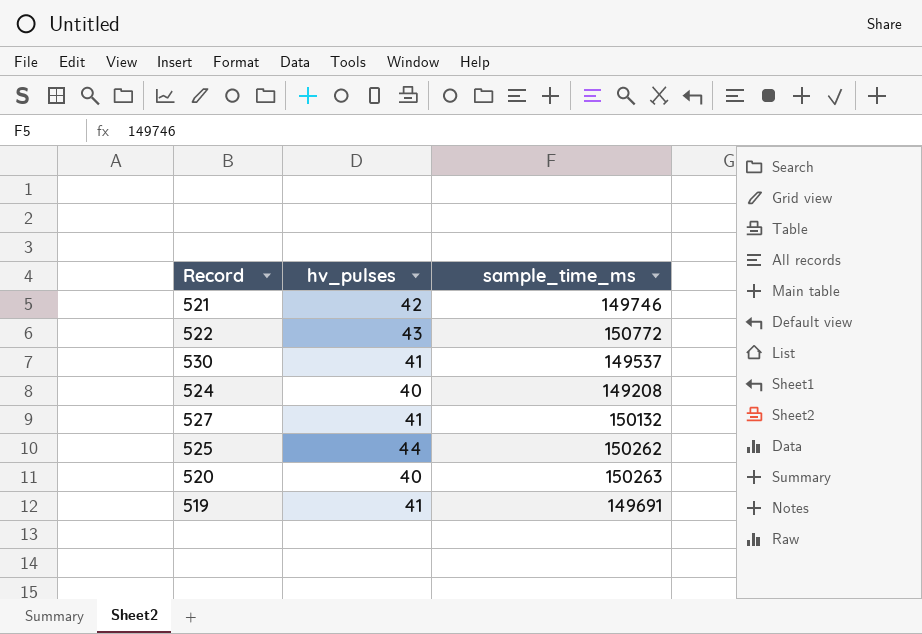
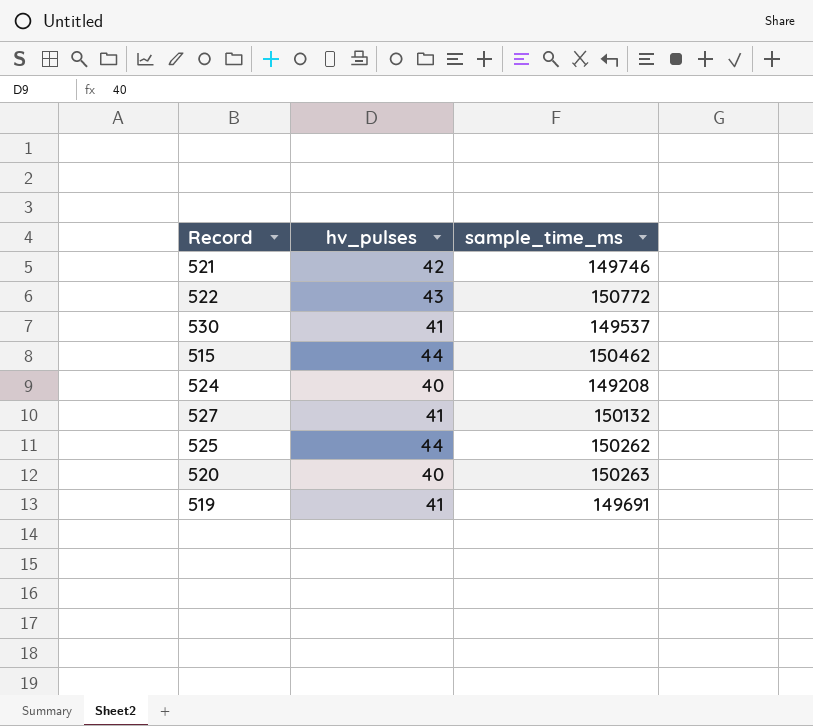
row 515: none -> 44 | 150462

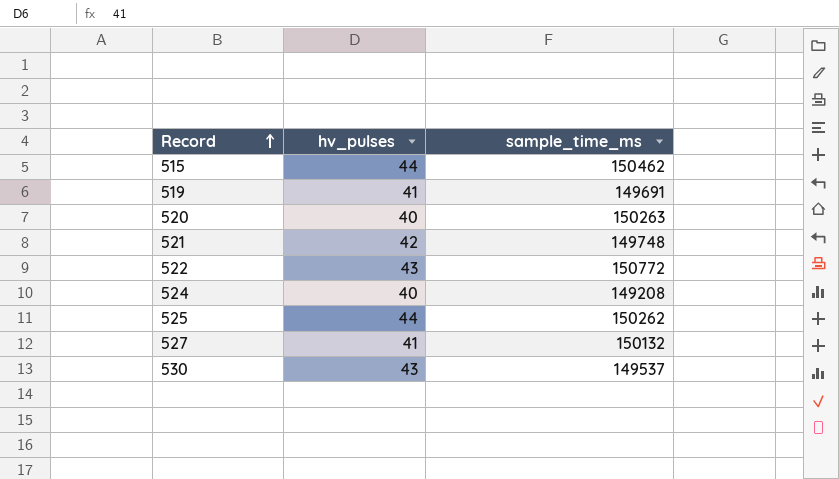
row order: none -> Record ascending
521 | sample_time_ms: 149746 -> 149748
530 | hv_pulses: 41 -> 43

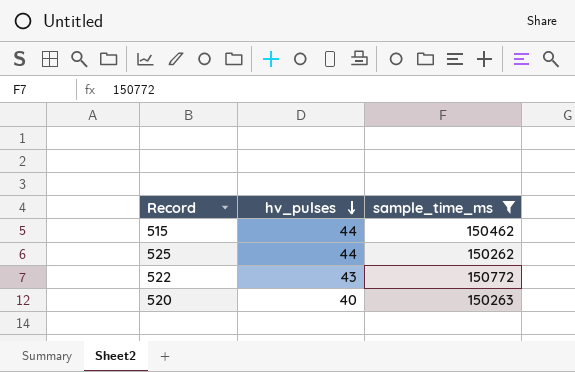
filter: none -> sample_time_ms >= 150262
row order: Record ascending -> hv_pulses descending

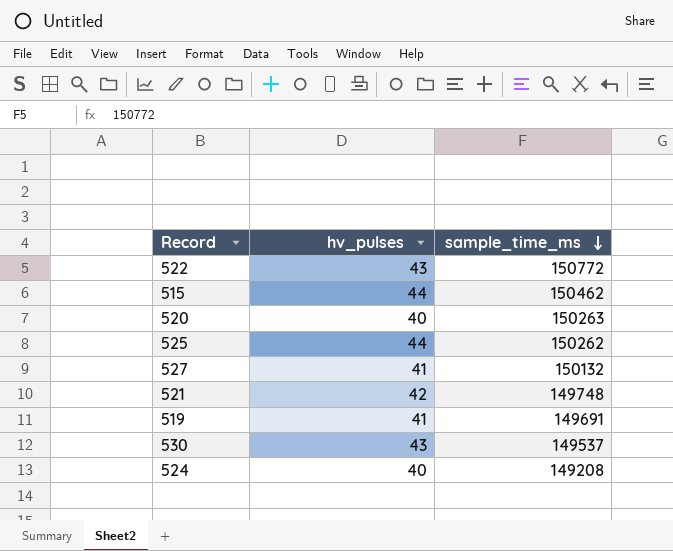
filter: sample_time_ms >= 150262 -> none
row order: hv_pulses descending -> sample_time_ms descending

